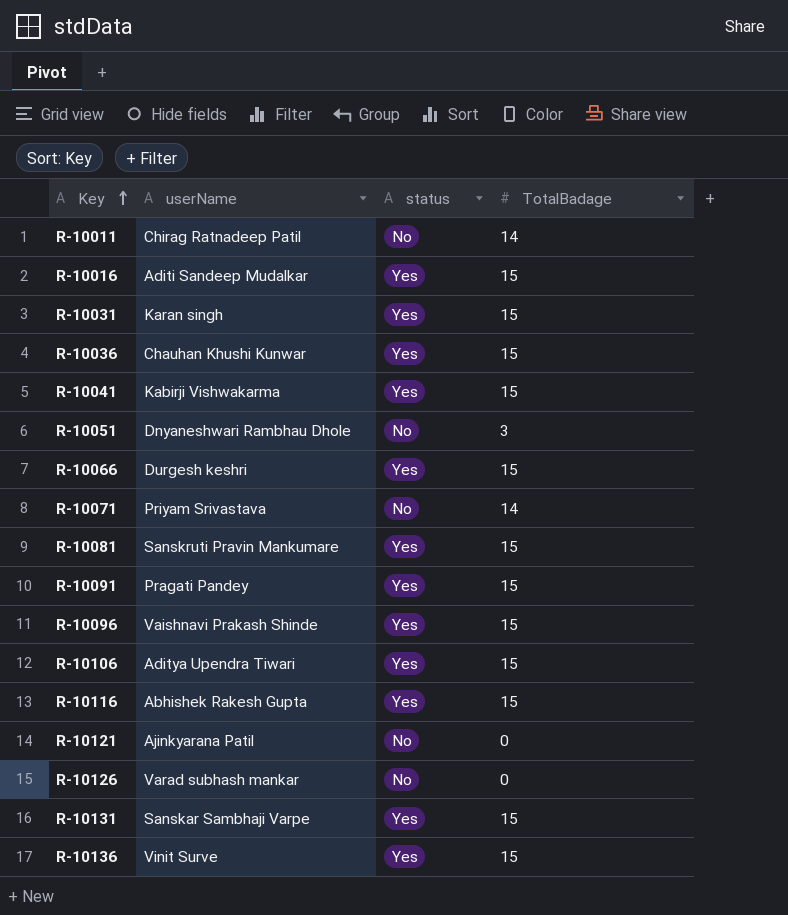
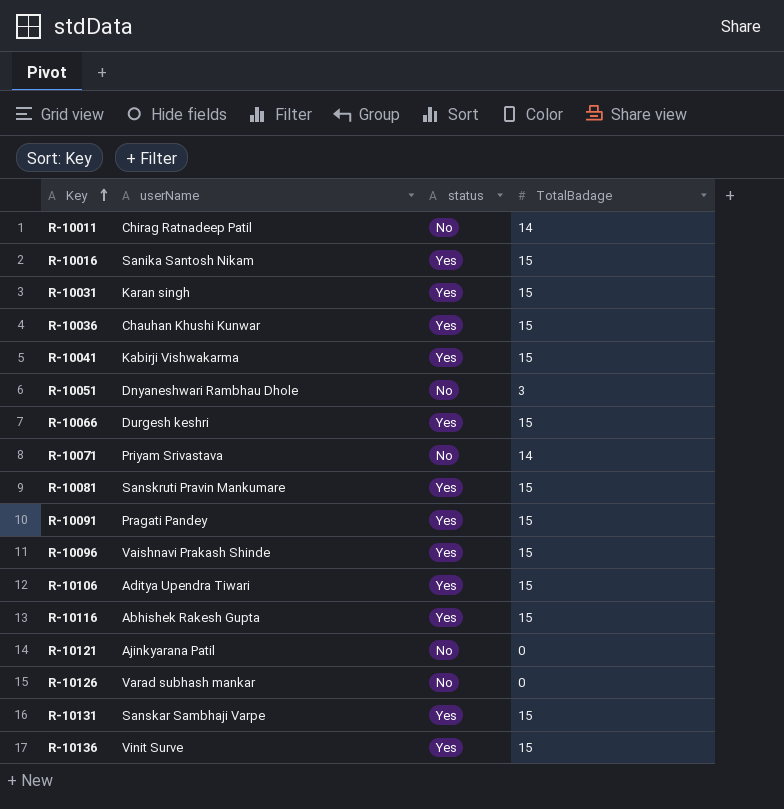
R-10016 | userName: Aditi Sandeep Mudalkar -> Sanika Santosh Nikam

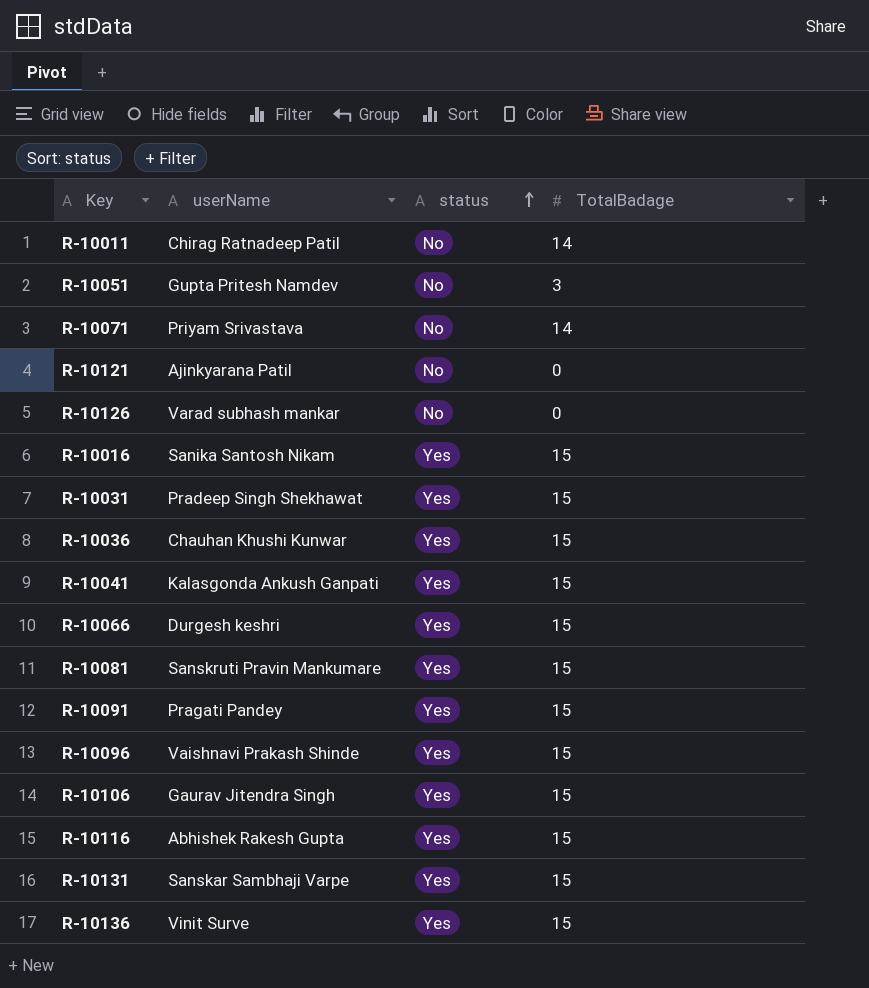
row order: Key ascending -> status ascending
R-10051 | userName: Dnyaneshwari Rambhau Dhole -> Gupta Pritesh Namdev
R-10031 | userName: Karan singh -> Pradeep Singh Shekhawat
R-10041 | userName: Kabirji Vishwakarma -> Kalasgonda Ankush Ganpati
R-10106 | userName: Aditya Upendra Tiwari -> Gaurav Jitendra Singh

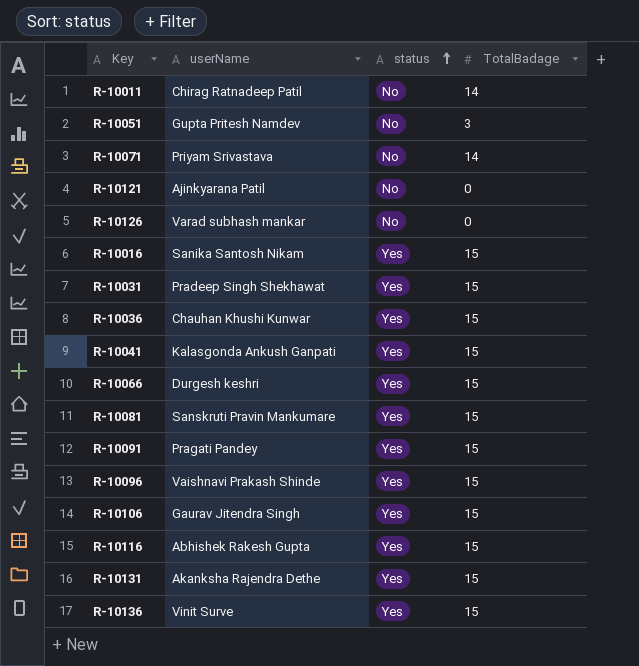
R-10131 | userName: Sanskar Sambhaji Varpe -> Akanksha Rajendra Dethe

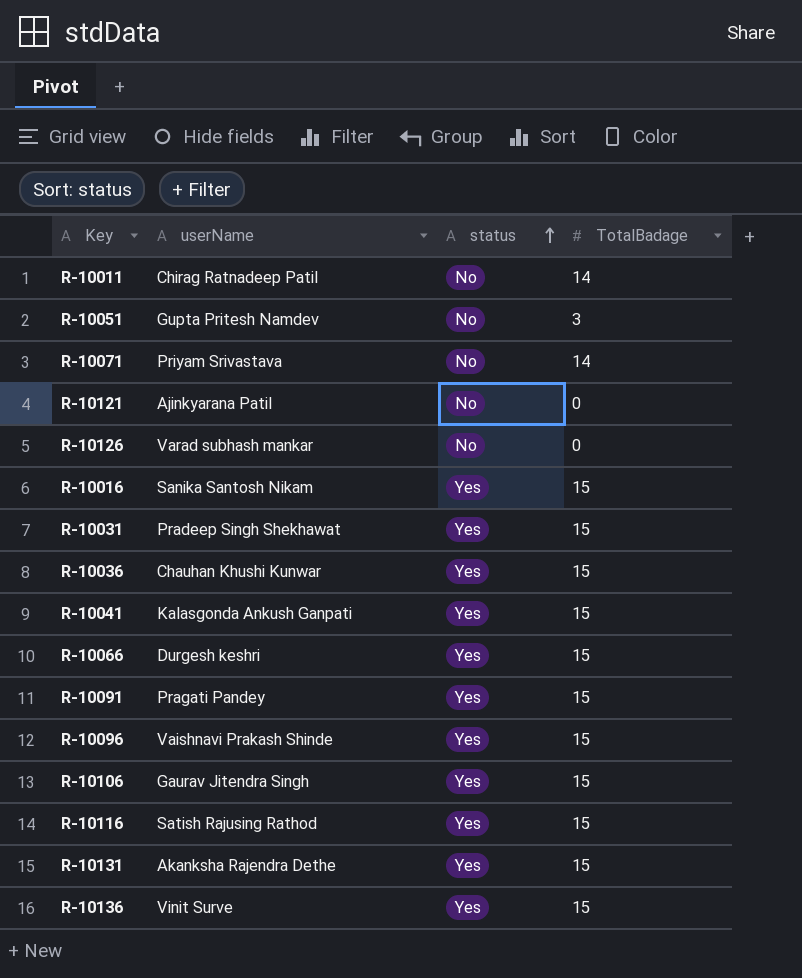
row R-10081: Sanskruti Pravin Mankumare | Yes | 15 -> none
R-10116 | userName: Abhishek Rakesh Gupta -> Satish Rajusing Rathod

